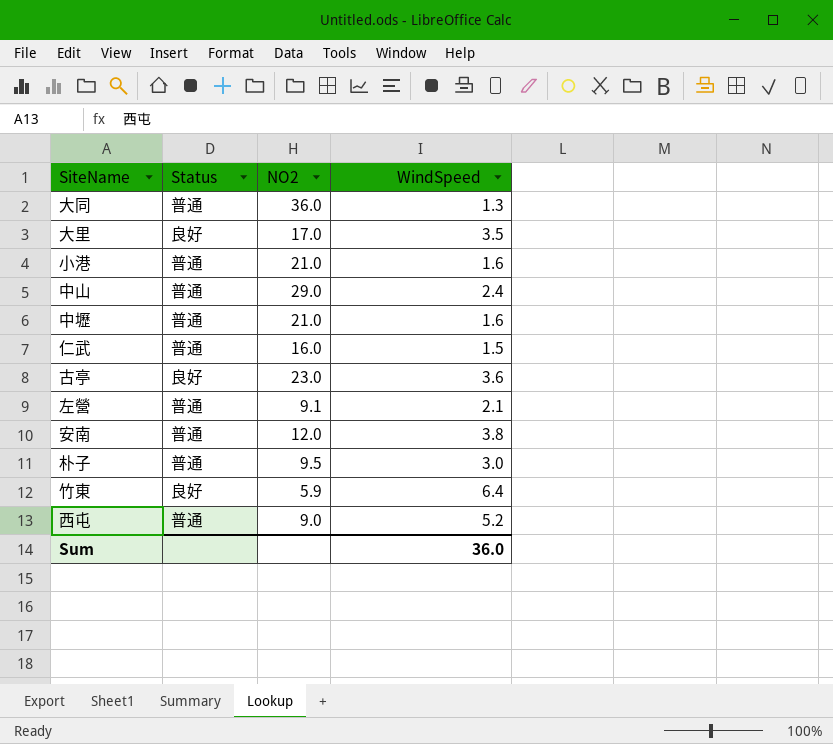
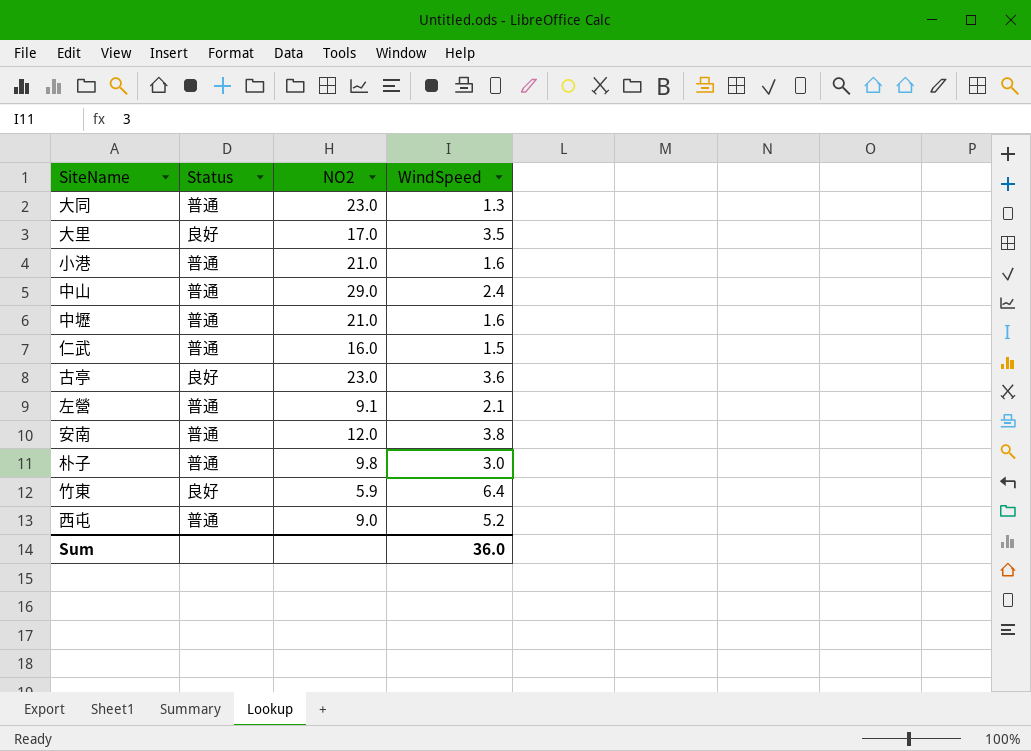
大同 | NO2: 36.0 -> 23.0
朴子 | NO2: 9.5 -> 9.8

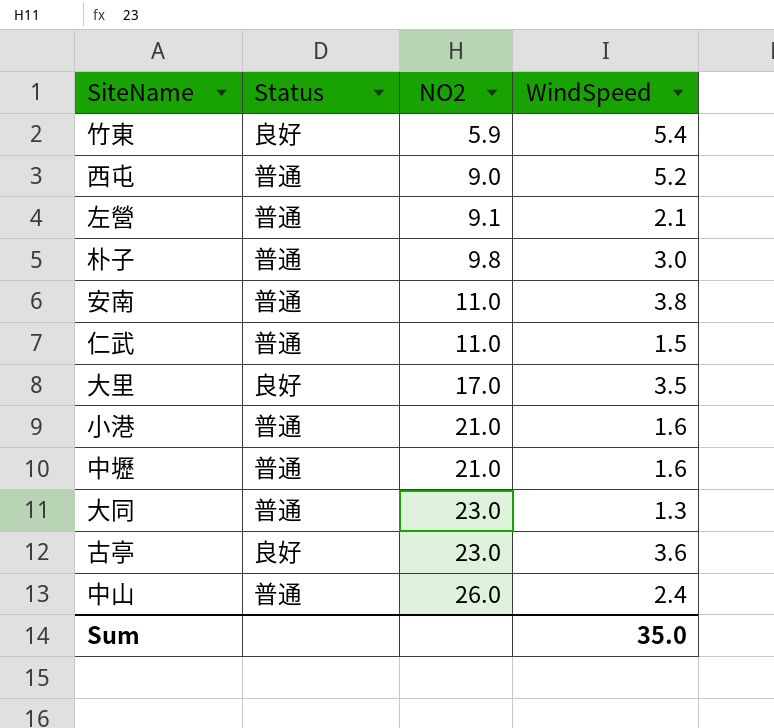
row order: none -> NO2 ascending
竹東 | WindSpeed: 6.4 -> 5.4
安南 | NO2: 12.0 -> 11.0
仁武 | NO2: 16.0 -> 11.0
中山 | NO2: 29.0 -> 26.0
Sum | WindSpeed: 36.0 -> 35.0

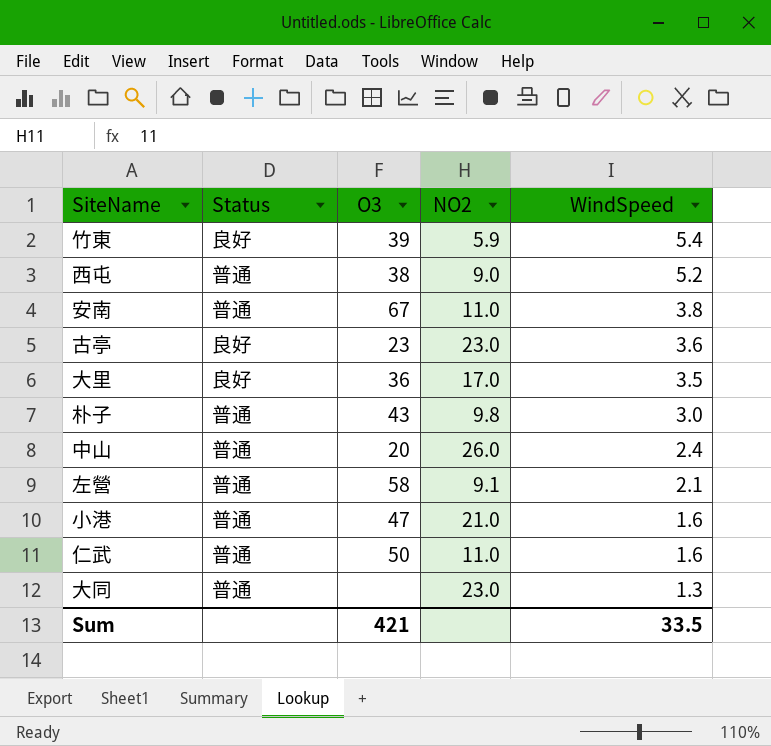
row order: NO2 ascending -> WindSpeed descending
column O3 | position: none -> 3
row 中壢: 普通 | 21.0 | 1.6 -> none
仁武 | WindSpeed: 1.5 -> 1.6
Sum | WindSpeed: 35.0 -> 33.5

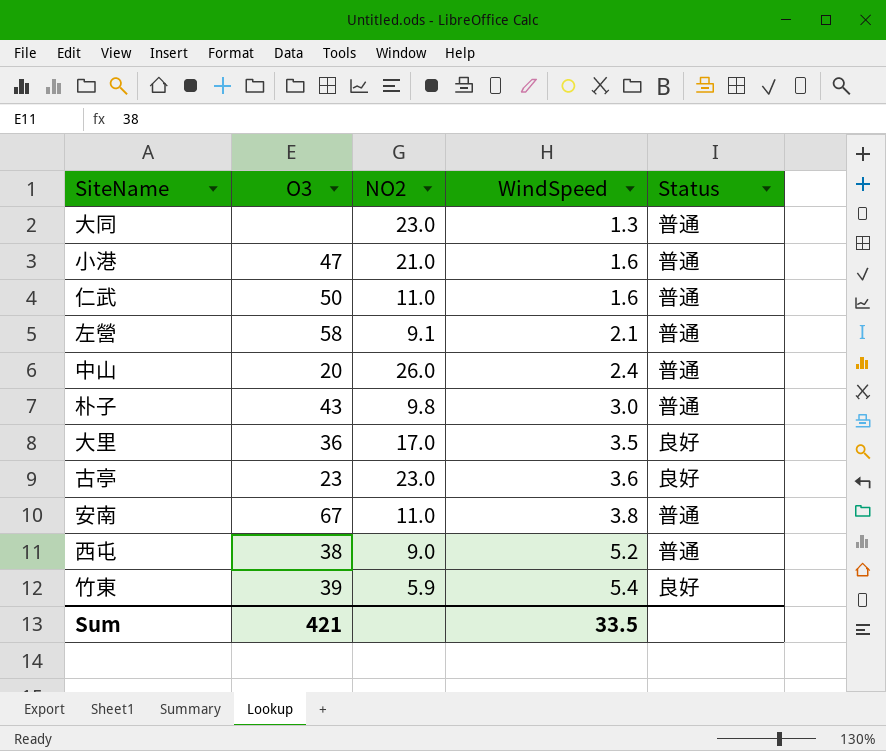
row order: WindSpeed descending -> WindSpeed ascending
column Status | position: 2 -> 5

